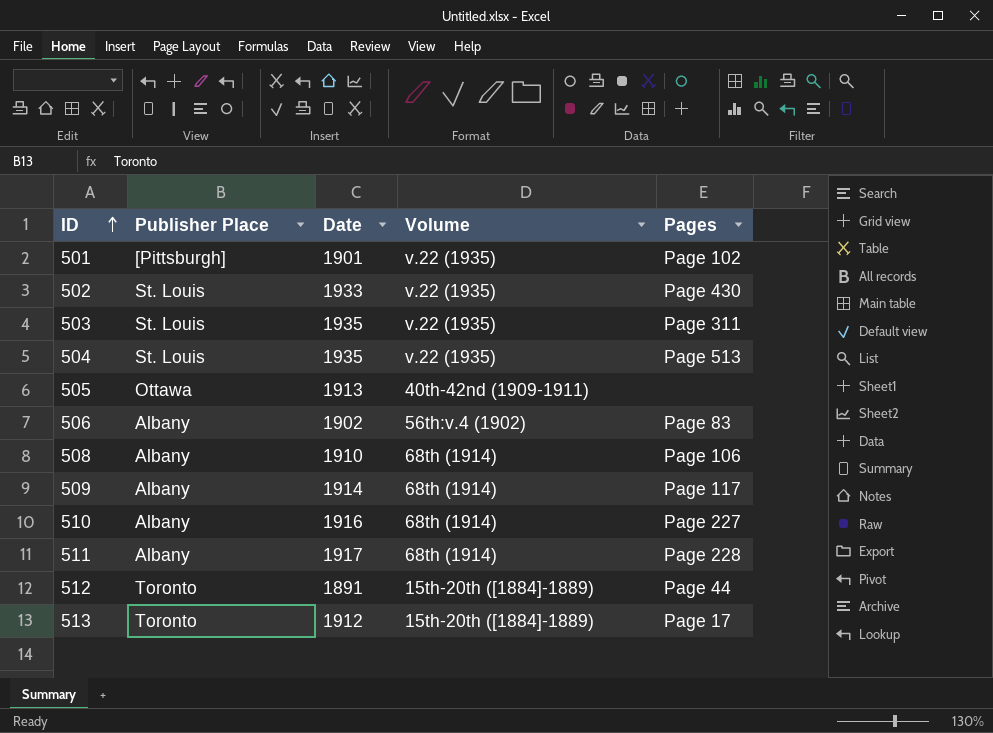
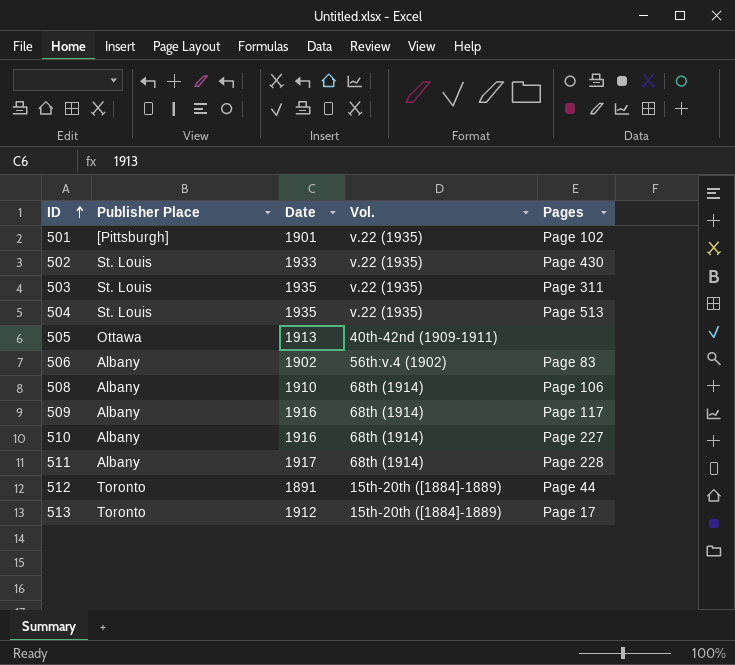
column name: Volume -> Vol.
509 | Date: 1914 -> 1916

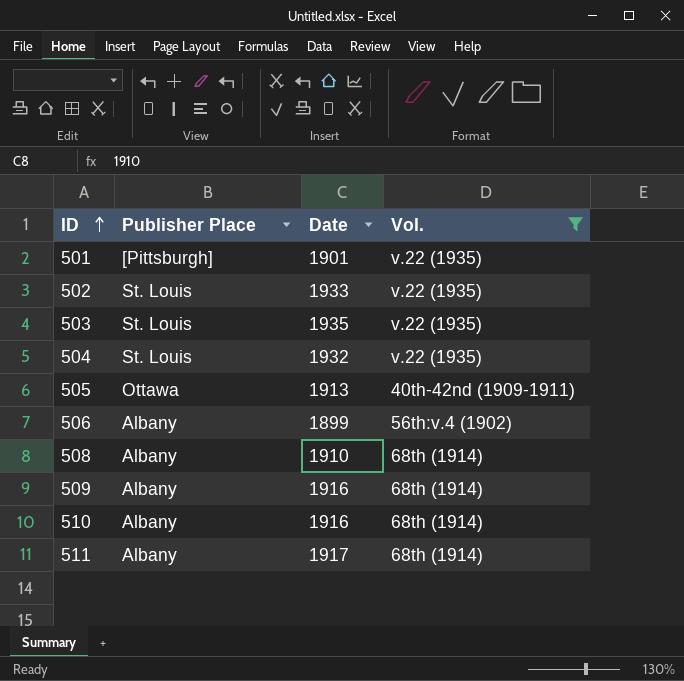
filter: none -> Vol. != 15th-20th ([1884]-1889)
column Pages | position: 5 -> none
504 | Date: 1935 -> 1932
506 | Date: 1902 -> 1899

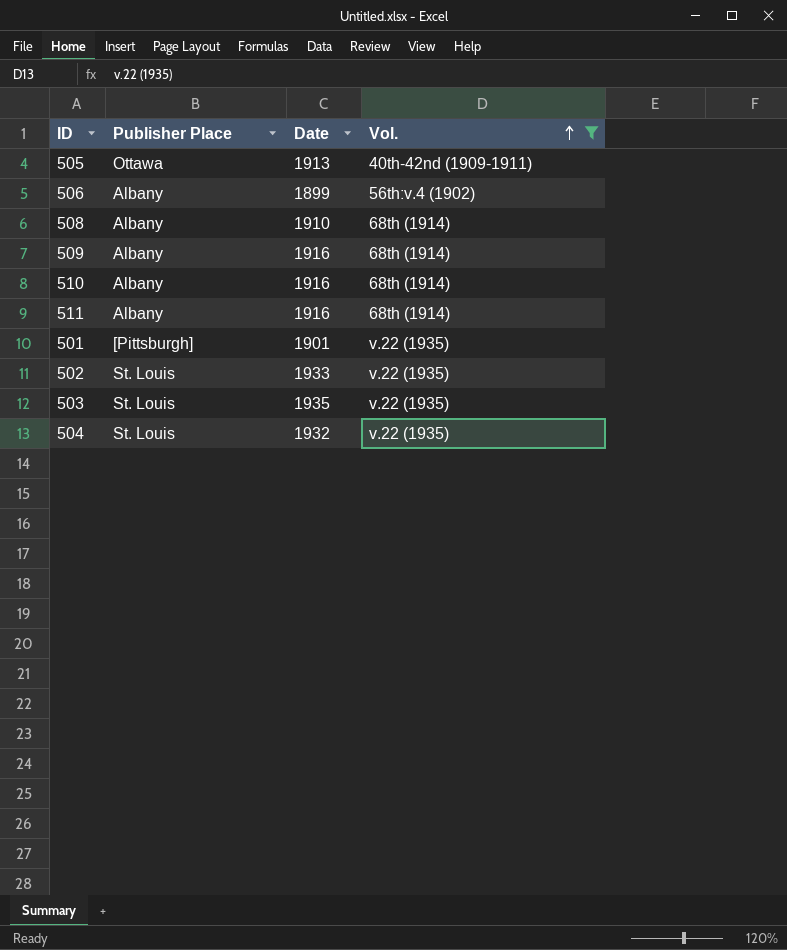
row order: ID ascending -> Vol. ascending
511 | Date: 1917 -> 1916

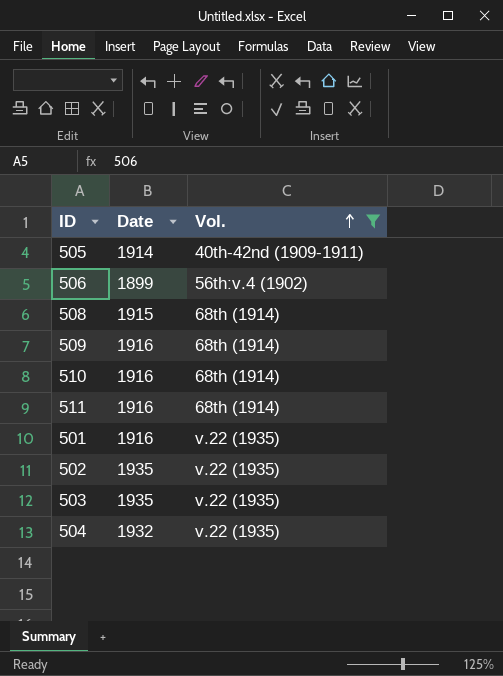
column Publisher Place | position: 2 -> none
505 | Date: 1913 -> 1914
508 | Date: 1910 -> 1915
501 | Date: 1901 -> 1916
502 | Date: 1933 -> 1935

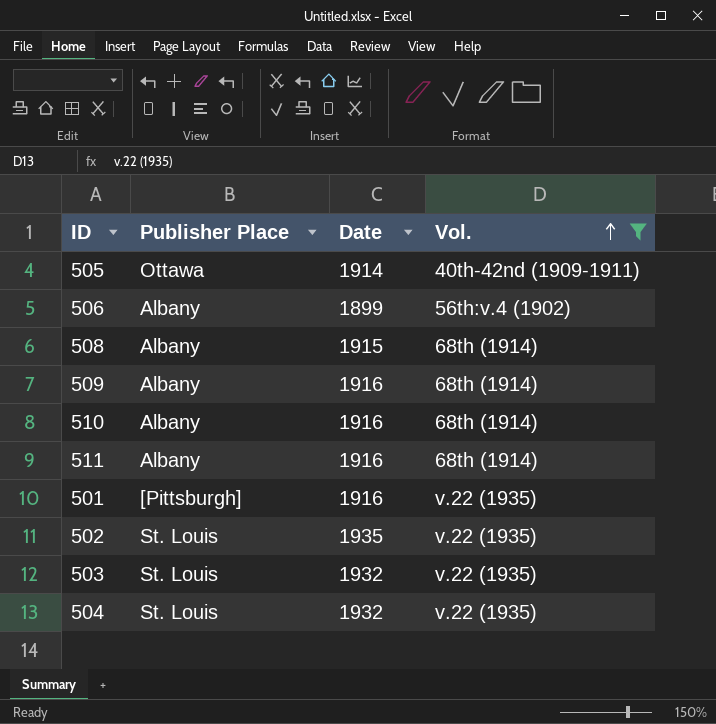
column Publisher Place | position: none -> 2
503 | Date: 1935 -> 1932

